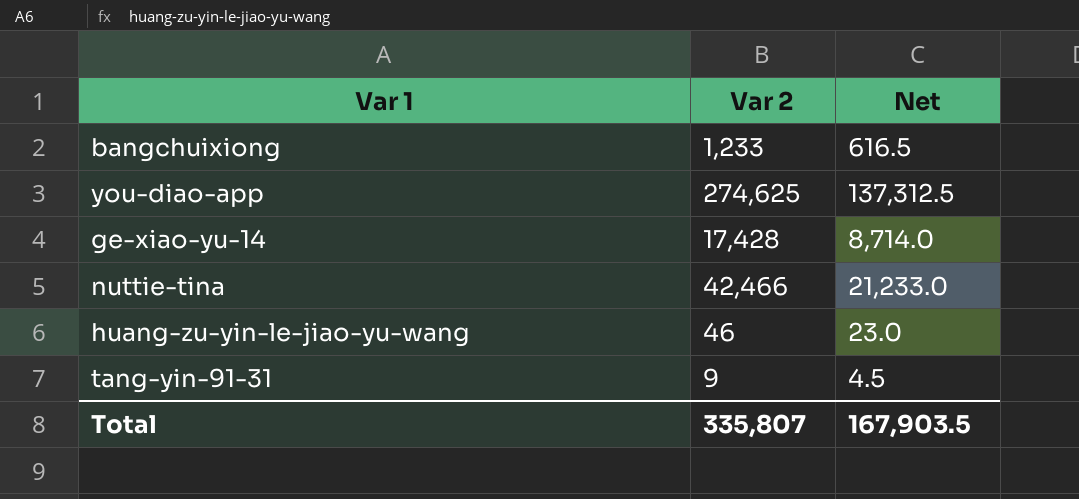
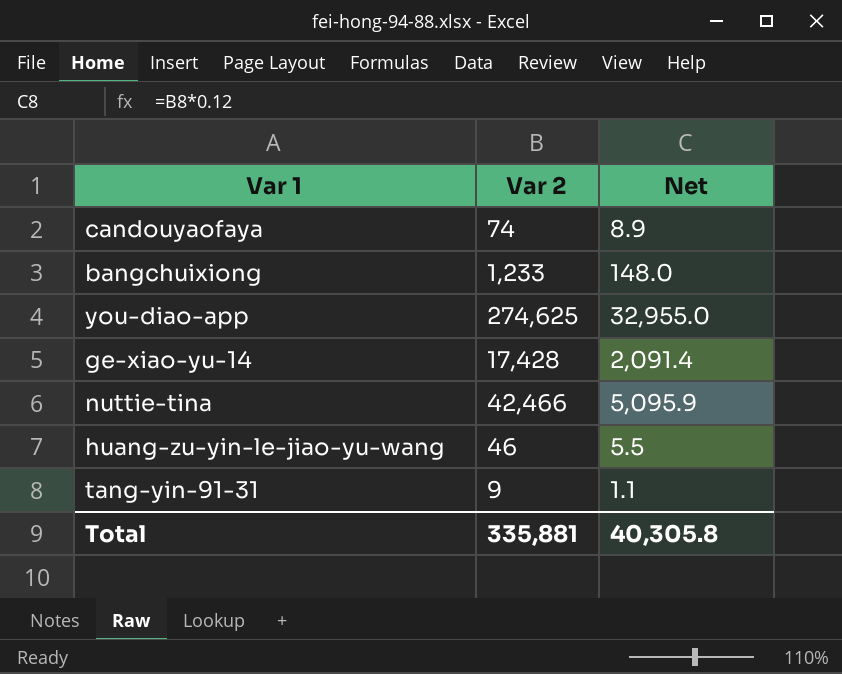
column Net | formula: [Var 2] * 0.5 -> [Var 2] * 0.12
row candouyaofaya: none -> 74 | 8.9
Total | Var 2: 335,807 -> 335,881
Total | Net: 167,903.5 -> 40,305.8

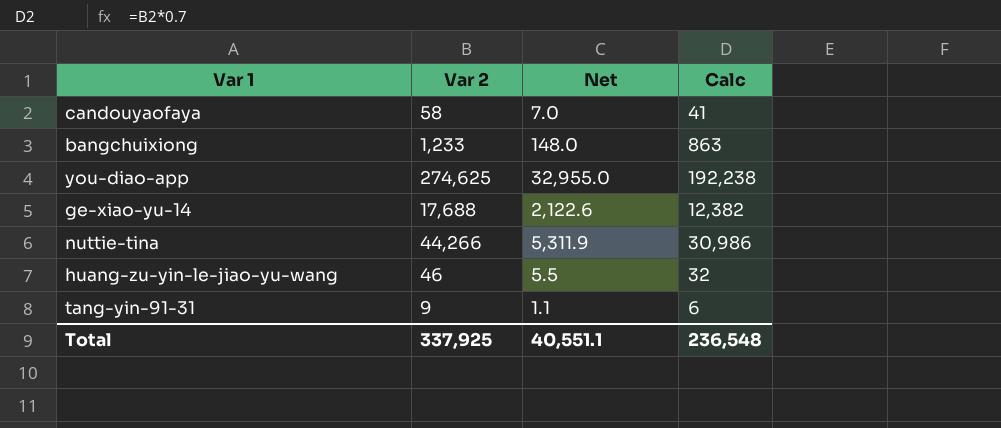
column Calc | formula: none -> [Var 2] * 0.7
candouyaofaya | Var 2: 74 -> 58
candouyaofaya | Net: 8.9 -> 7.0
ge-xiao-yu-14 | Var 2: 17,428 -> 17,688
ge-xiao-yu-14 | Net: 2,091.4 -> 2,122.6
nuttie-tina | Var 2: 42,466 -> 44,266
nuttie-tina | Net: 5,095.9 -> 5,311.9
Total | Var 2: 335,881 -> 337,925
Total | Net: 40,305.8 -> 40,551.1

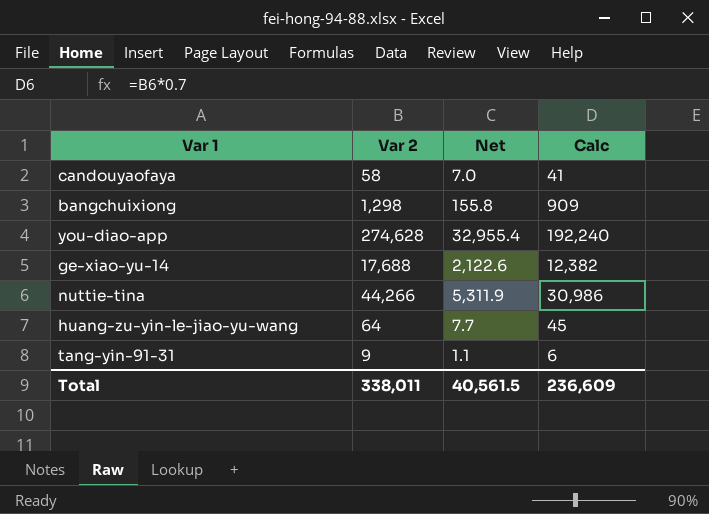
bangchuixiong | Var 2: 1,233 -> 1,298
bangchuixiong | Net: 148.0 -> 155.8
bangchuixiong | Calc: 863 -> 909
you-diao-app | Var 2: 274,625 -> 274,628
you-diao-app | Net: 32,955.0 -> 32,955.4
you-diao-app | Calc: 192,238 -> 192,240
huang-zu-yin-le-jiao-yu-wang | Var 2: 46 -> 64
huang-zu-yin-le-jiao-yu-wang | Net: 5.5 -> 7.7
huang-zu-yin-le-jiao-yu-wang | Calc: 32 -> 45
Total | Var 2: 337,925 -> 338,011
Total | Net: 40,551.1 -> 40,561.5
Total | Calc: 236,548 -> 236,609

